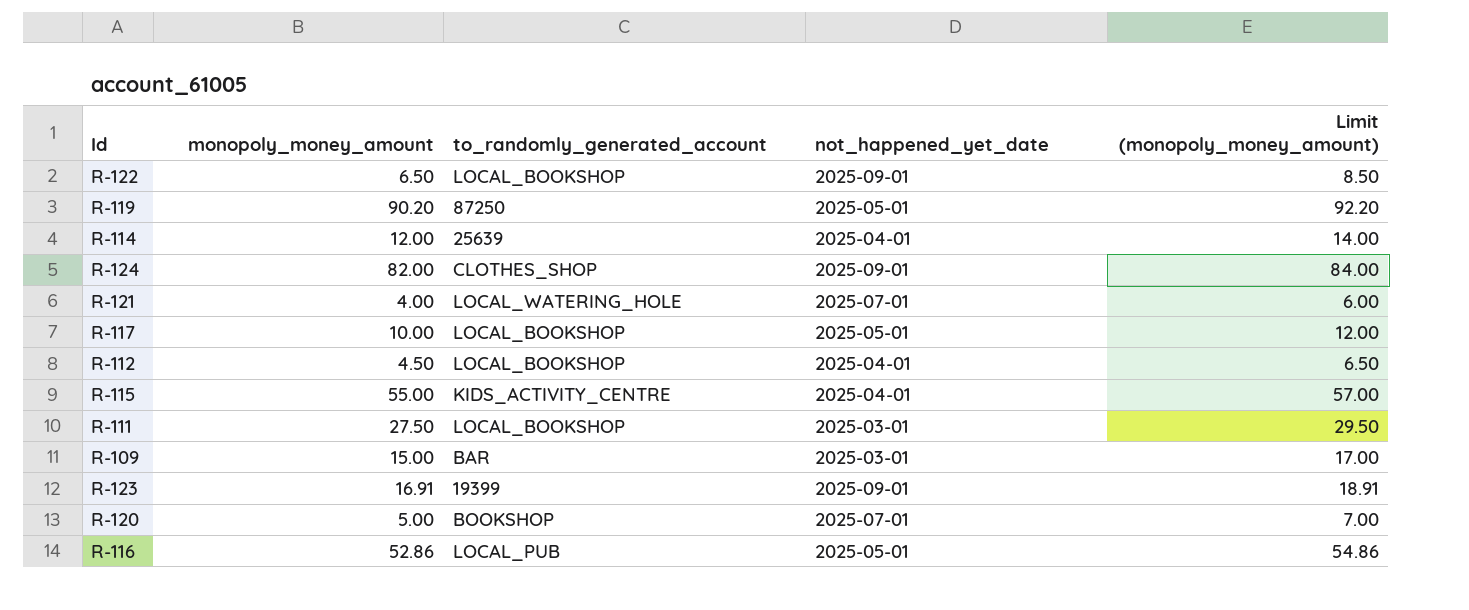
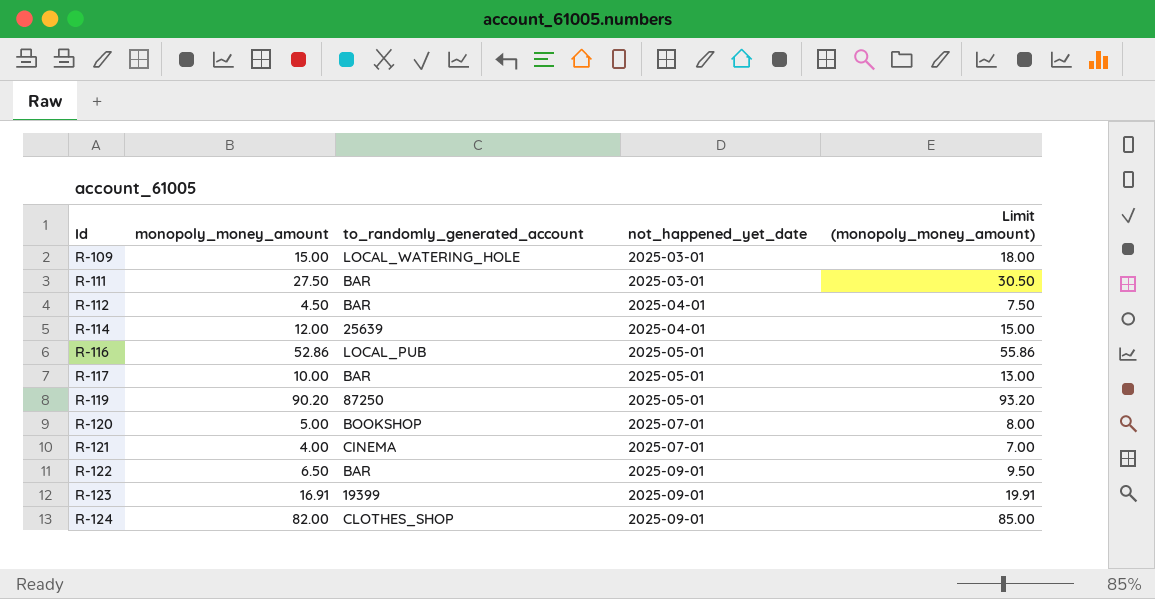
row order: none -> Id ascending
column Limit (monopoly_money_amount) | formula: [monopoly_money_amount] + 2 -> [monopoly_money_amount] + 3
row R-115: 55.00 | KIDS_ACTIVITY_CENTRE | 2025-04-01 | 57.00 -> none
R-109 | to_randomly_generated_account: BAR -> LOCAL_WATERING_HOLE
R-111 | to_randomly_generated_account: LOCAL_BOOKSHOP -> BAR
R-112 | to_randomly_generated_account: LOCAL_BOOKSHOP -> BAR
R-117 | to_randomly_generated_account: LOCAL_BOOKSHOP -> BAR
R-121 | to_randomly_generated_account: LOCAL_WATERING_HOLE -> CINEMA
R-122 | to_randomly_generated_account: LOCAL_BOOKSHOP -> BAR

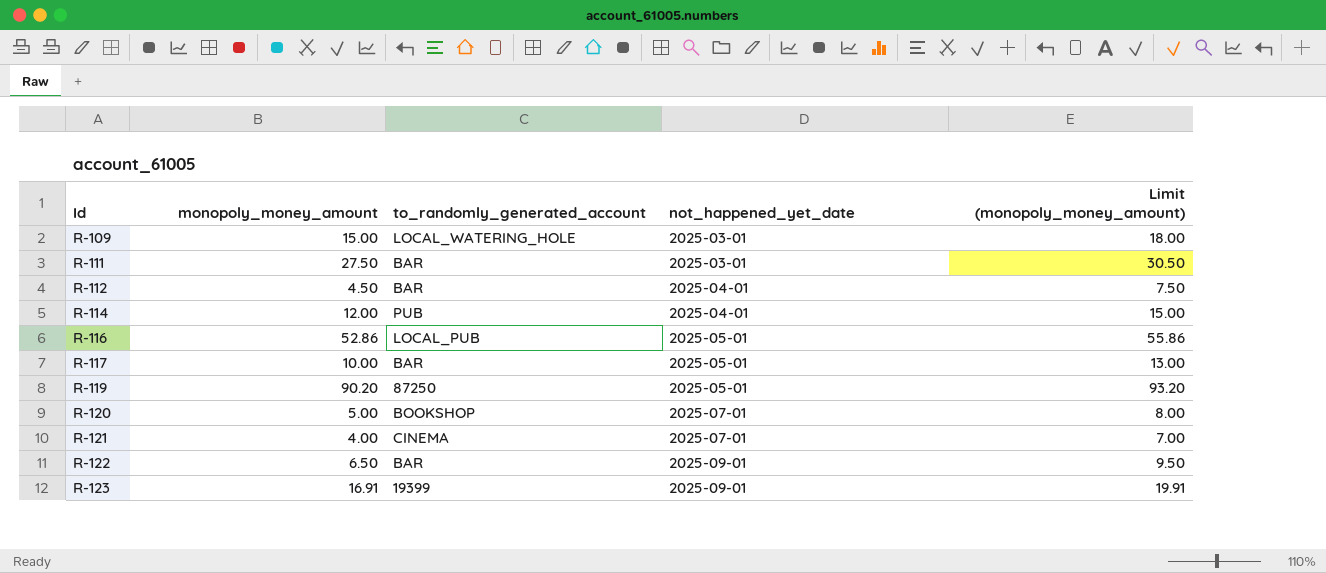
row R-124: 82.00 | CLOTHES_SHOP | 2025-09-01 | 85.00 -> none
R-114 | to_randomly_generated_account: 25639 -> PUB

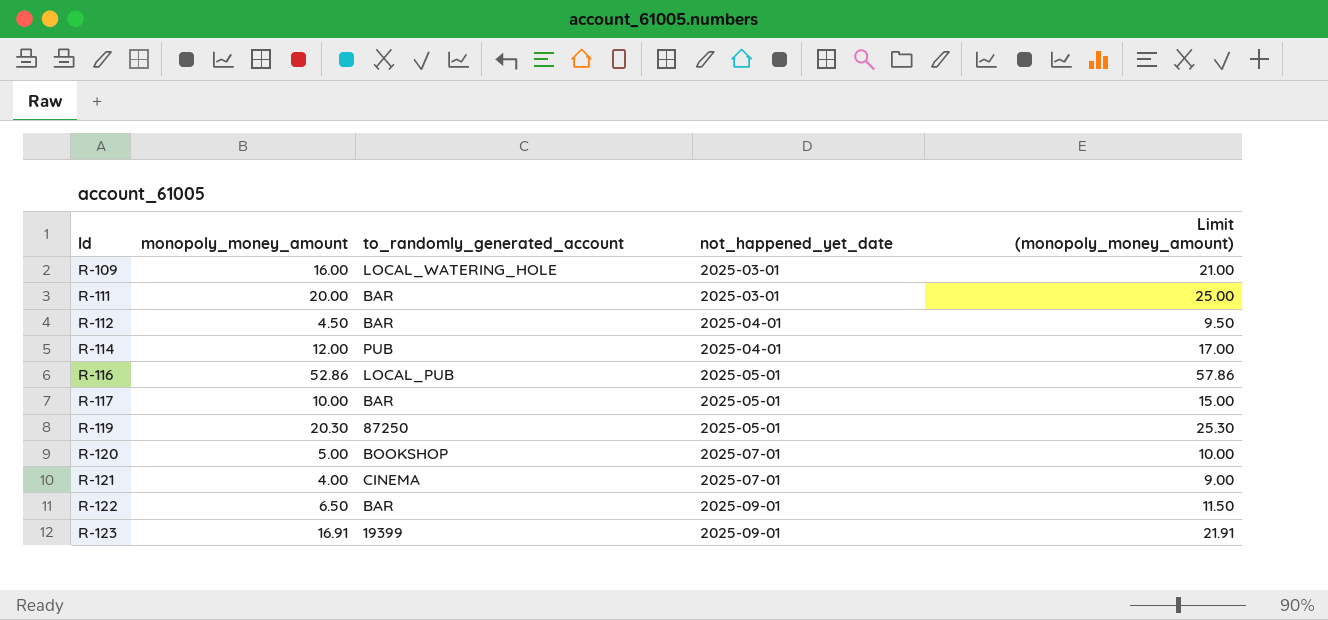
column Limit (monopoly_money_amount) | formula: [monopoly_money_amount] + 3 -> [monopoly_money_amount] + 5
R-109 | monopoly_money_amount: 15.00 -> 16.00
R-111 | monopoly_money_amount: 27.50 -> 20.00
R-119 | monopoly_money_amount: 90.20 -> 20.30

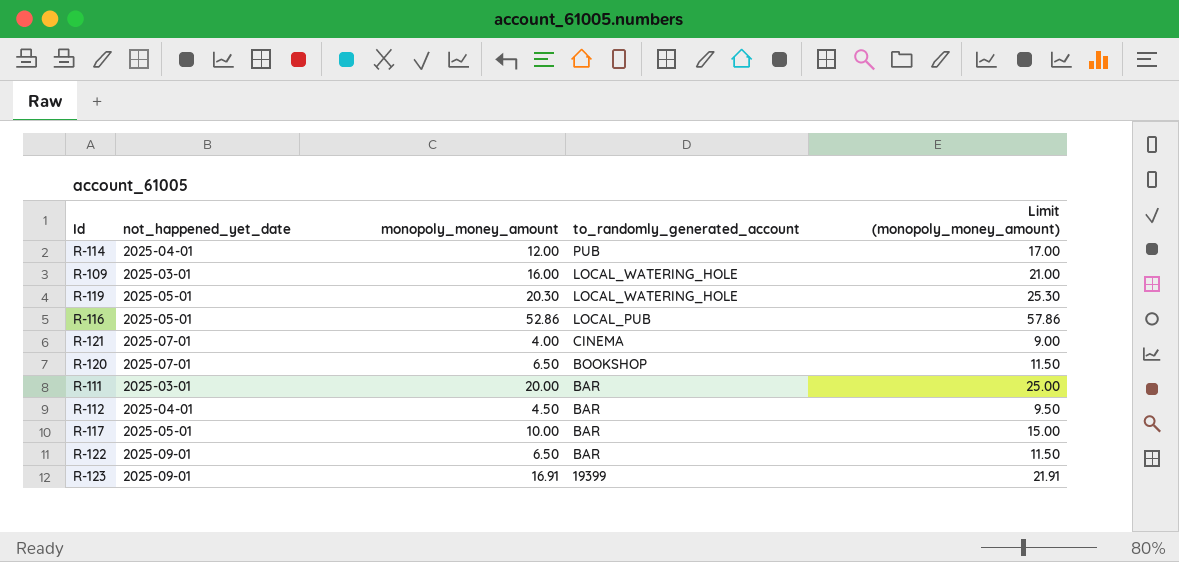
row order: Id ascending -> to_randomly_generated_account descending
column not_happened_yet_date | position: 4 -> 2
R-119 | to_randomly_generated_account: 87250 -> LOCAL_WATERING_HOLE
R-120 | monopoly_money_amount: 5.00 -> 6.50
R-120 | Limit (monopoly_money_amount): 10.00 -> 11.50

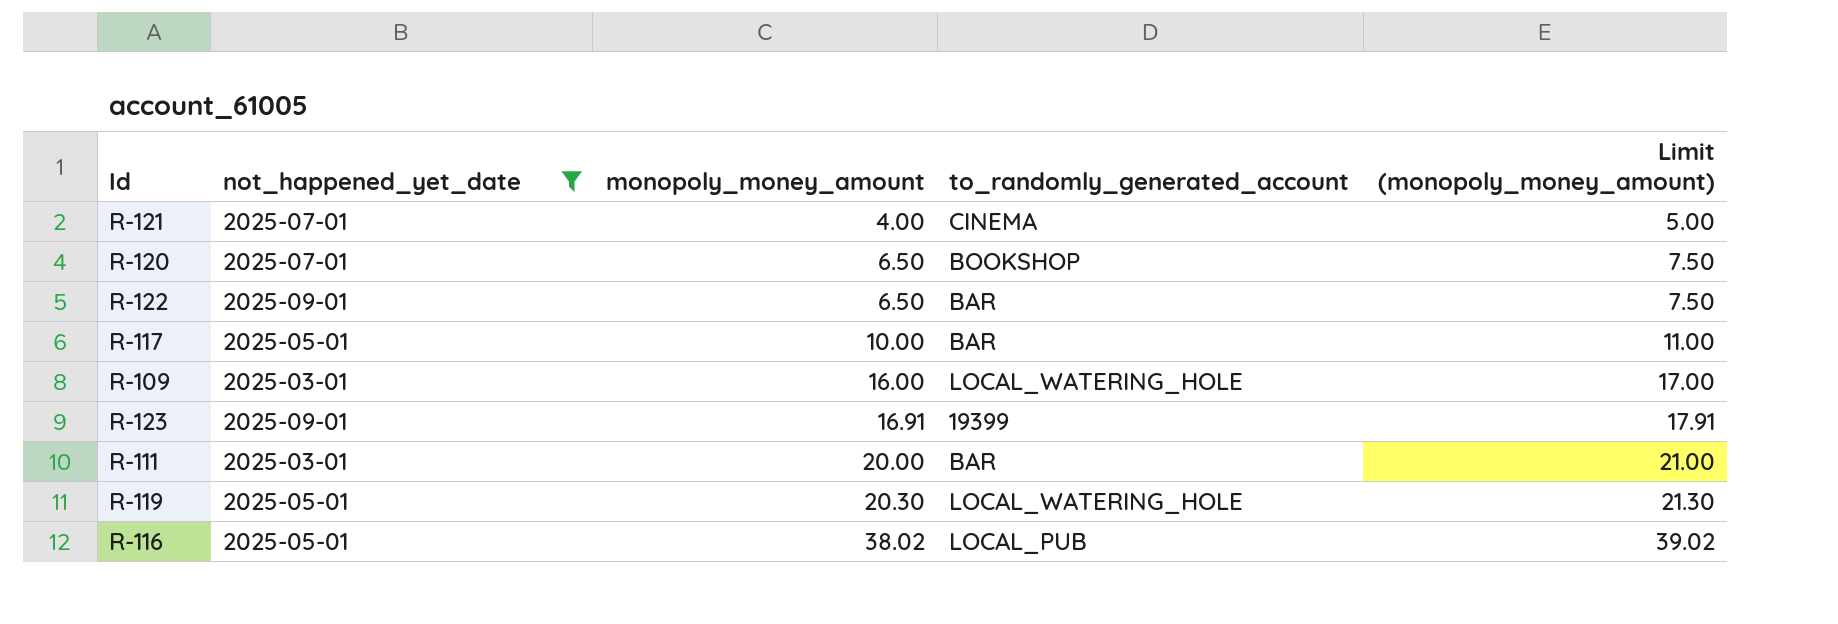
filter: none -> not_happened_yet_date != 2025-04-01
row order: to_randomly_generated_account descending -> monopoly_money_amount ascending
column Limit (monopoly_money_amount) | formula: [monopoly_money_amount] + 5 -> [monopoly_money_amount] + 1
R-116 | monopoly_money_amount: 52.86 -> 38.02

